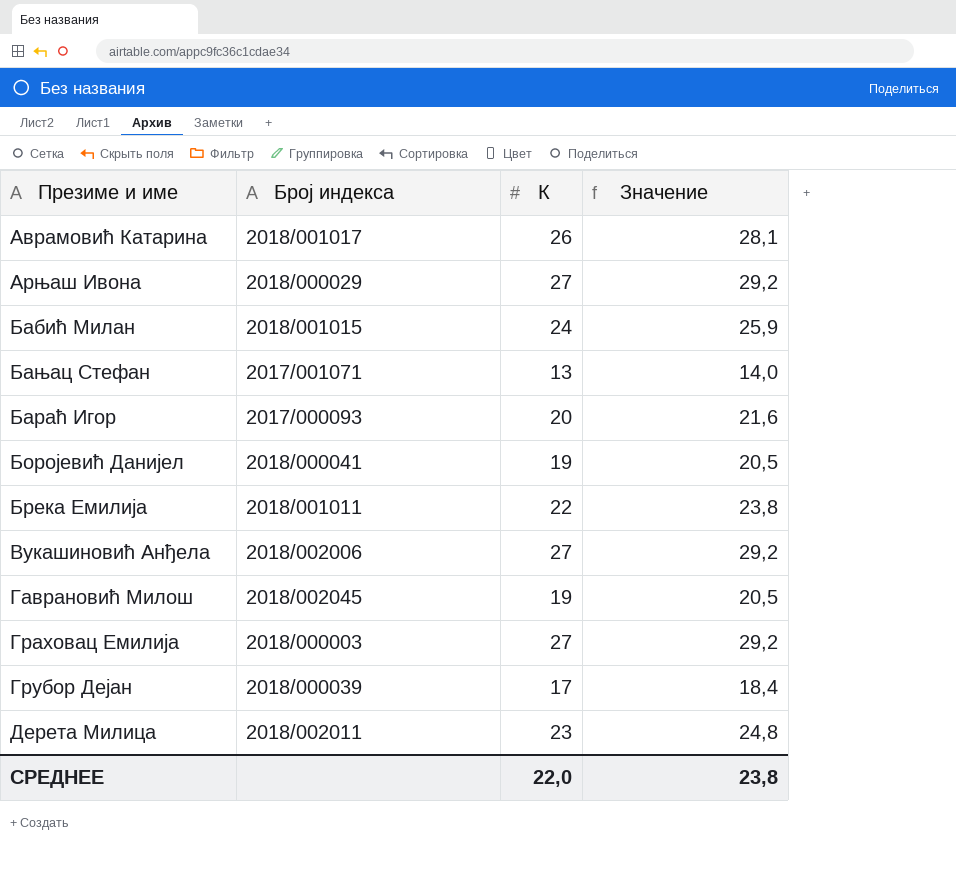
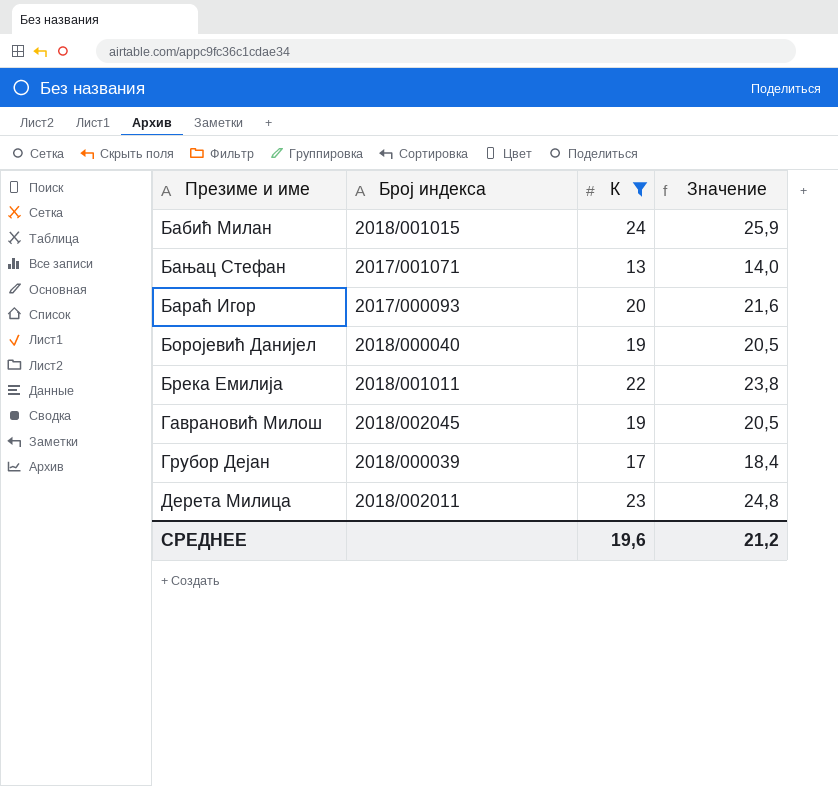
filter: none -> К <= 24
Боројевић Данијел | Број индекса: 2018/000041 -> 2018/000040
СРЕДНЕЕ | К: 22,0 -> 19,6
СРЕДНЕЕ | Значение: 23,8 -> 21,2

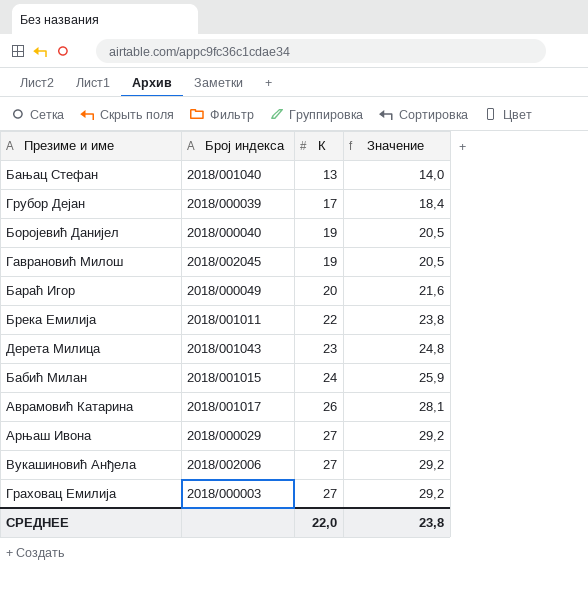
filter: К <= 24 -> none
row order: none -> К ascending
Бањац Стефан | Број индекса: 2017/001071 -> 2018/001040
Бараћ Игор | Број индекса: 2017/000093 -> 2018/000049
Дерета Милица | Број индекса: 2018/002011 -> 2018/001043
СРЕДНЕЕ | К: 19,6 -> 22,0
СРЕДНЕЕ | Значение: 21,2 -> 23,8

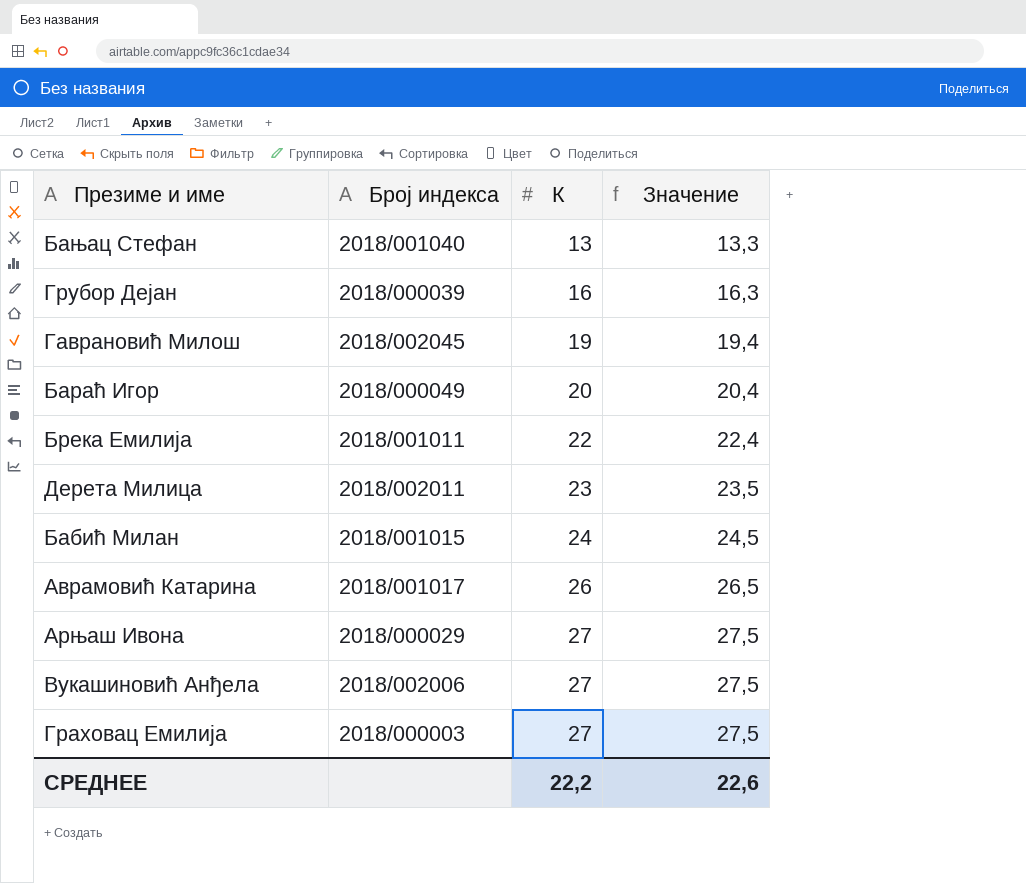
column Значение | formula: [К] * 1,08 -> [К] * 1,02
row Боројевић Данијел: 2018/000040 | 19 | 20,5 -> none
Грубор Дејан | К: 17 -> 16
Дерета Милица | Број индекса: 2018/001043 -> 2018/002011
СРЕДНЕЕ | К: 22,0 -> 22,2
СРЕДНЕЕ | Значение: 23,8 -> 22,6

